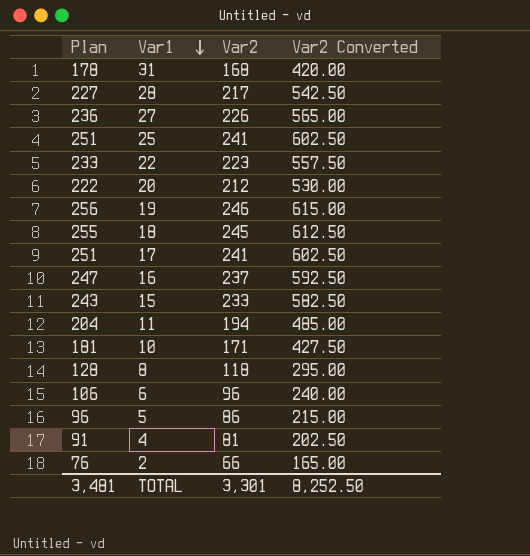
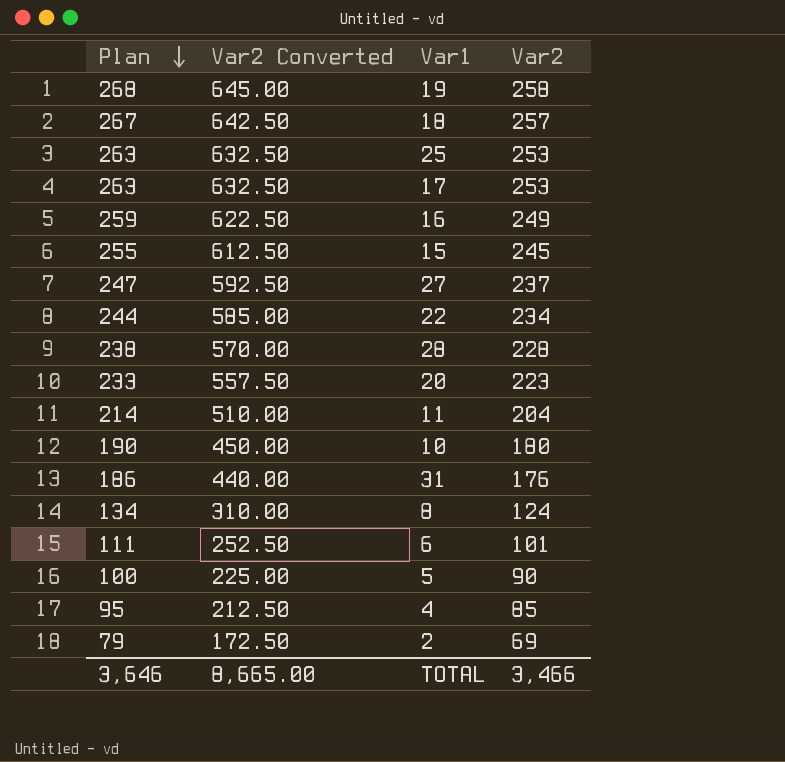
row order: Var1 descending -> Plan descending
column Var2 Converted | position: 4 -> 2
19 | Plan: 256 -> 268
19 | Var2 Converted: 615.00 -> 645.00
19 | Var2: 246 -> 258
18 | Plan: 255 -> 267
18 | Var2 Converted: 612.50 -> 642.50
18 | Var2: 245 -> 257
25 | Plan: 251 -> 263
25 | Var2 Converted: 602.50 -> 632.50
25 | Var2: 241 -> 253
17 | Plan: 251 -> 263
17 | Var2 Converted: 602.50 -> 632.50
17 | Var2: 241 -> 253
16 | Plan: 247 -> 259
16 | Var2 Converted: 592.50 -> 622.50
16 | Var2: 237 -> 249
15 | Plan: 243 -> 255
15 | Var2 Converted: 582.50 -> 612.50
15 | Var2: 233 -> 245
27 | Plan: 236 -> 247
27 | Var2 Converted: 565.00 -> 592.50
27 | Var2: 226 -> 237
22 | Plan: 233 -> 244
22 | Var2 Converted: 557.50 -> 585.00
22 | Var2: 223 -> 234
28 | Plan: 227 -> 238
28 | Var2 Converted: 542.50 -> 570.00
28 | Var2: 217 -> 228
20 | Plan: 222 -> 233
20 | Var2 Converted: 530.00 -> 557.50
20 | Var2: 212 -> 223
11 | Plan: 204 -> 214
11 | Var2 Converted: 485.00 -> 510.00
11 | Var2: 194 -> 204
10 | Plan: 181 -> 190
10 | Var2 Converted: 427.50 -> 450.00
10 | Var2: 171 -> 180
31 | Plan: 178 -> 186
31 | Var2 Converted: 420.00 -> 440.00
31 | Var2: 168 -> 176
8 | Plan: 128 -> 134
8 | Var2 Converted: 295.00 -> 310.00
8 | Var2: 118 -> 124
6 | Plan: 106 -> 111
6 | Var2 Converted: 240.00 -> 252.50
6 | Var2: 96 -> 101
5 | Plan: 96 -> 100
5 | Var2 Converted: 215.00 -> 225.00
5 | Var2: 86 -> 90
4 | Plan: 91 -> 95
4 | Var2 Converted: 202.50 -> 212.50
4 | Var2: 81 -> 85
2 | Plan: 76 -> 79
2 | Var2 Converted: 165.00 -> 172.50
2 | Var2: 66 -> 69
TOTAL | Plan: 3,481 -> 3,646
TOTAL | Var2 Converted: 8,252.50 -> 8,665.00
TOTAL | Var2: 3,301 -> 3,466

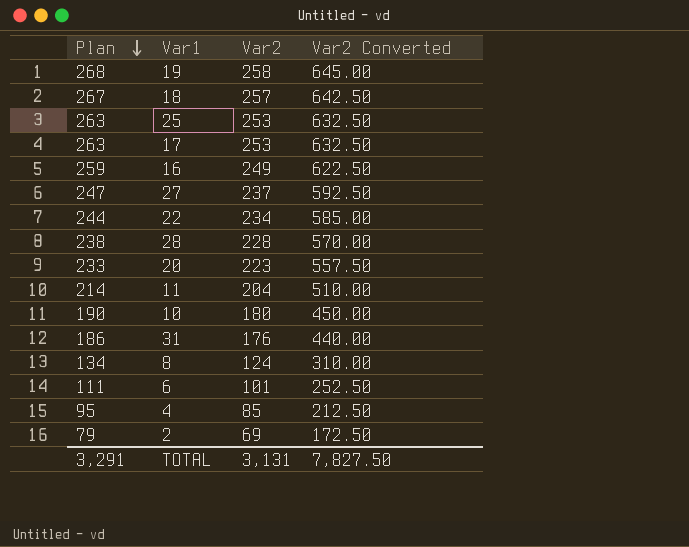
column Var2 Converted | position: 2 -> 4
row 15: 255 | 612.50 | 245 -> none
row 5: 100 | 225.00 | 90 -> none
TOTAL | Plan: 3,646 -> 3,291
TOTAL | Var2: 3,466 -> 3,131
TOTAL | Var2 Converted: 8,665.00 -> 7,827.50

